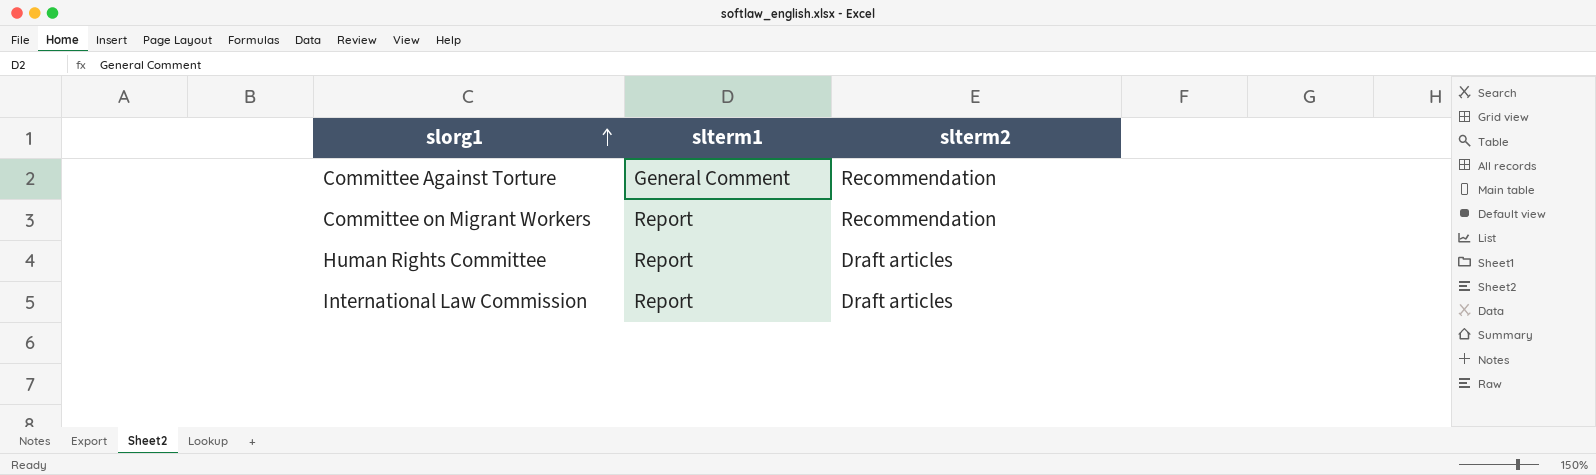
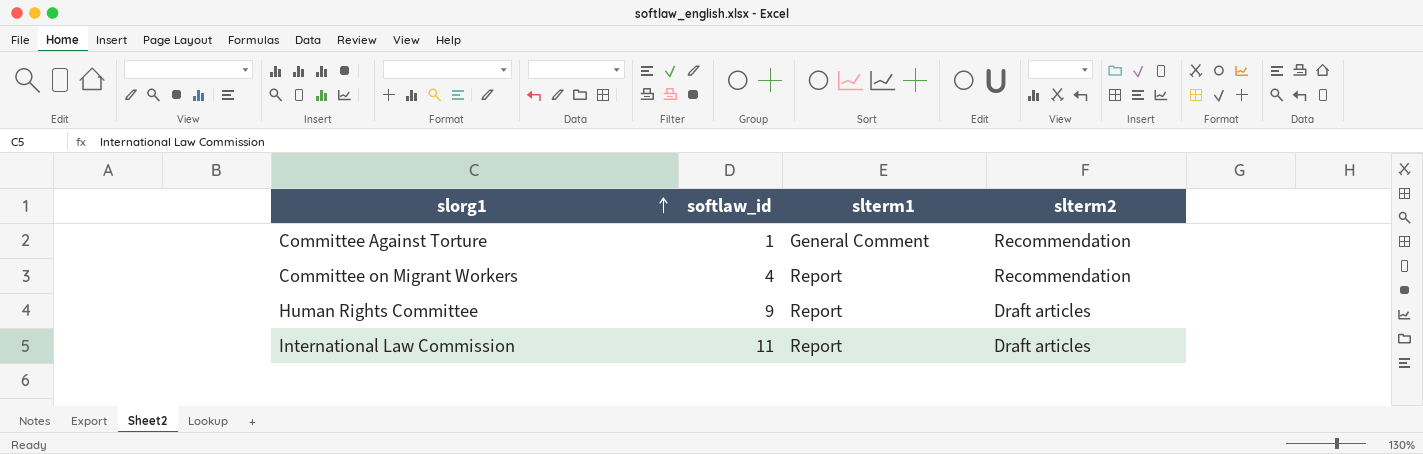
column softlaw_id | position: none -> 2

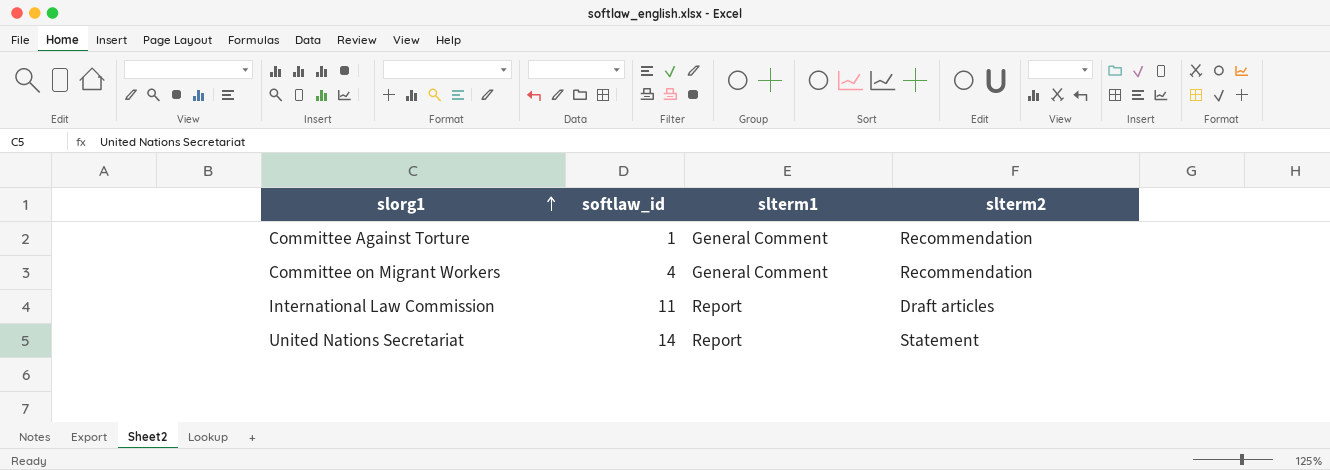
row Human Rights Committee: 9 | Report | Draft articles -> none
Committee on Migrant Workers | slterm1: Report -> General Comment
row United Nations Secretariat: none -> 14 | Report | Statement

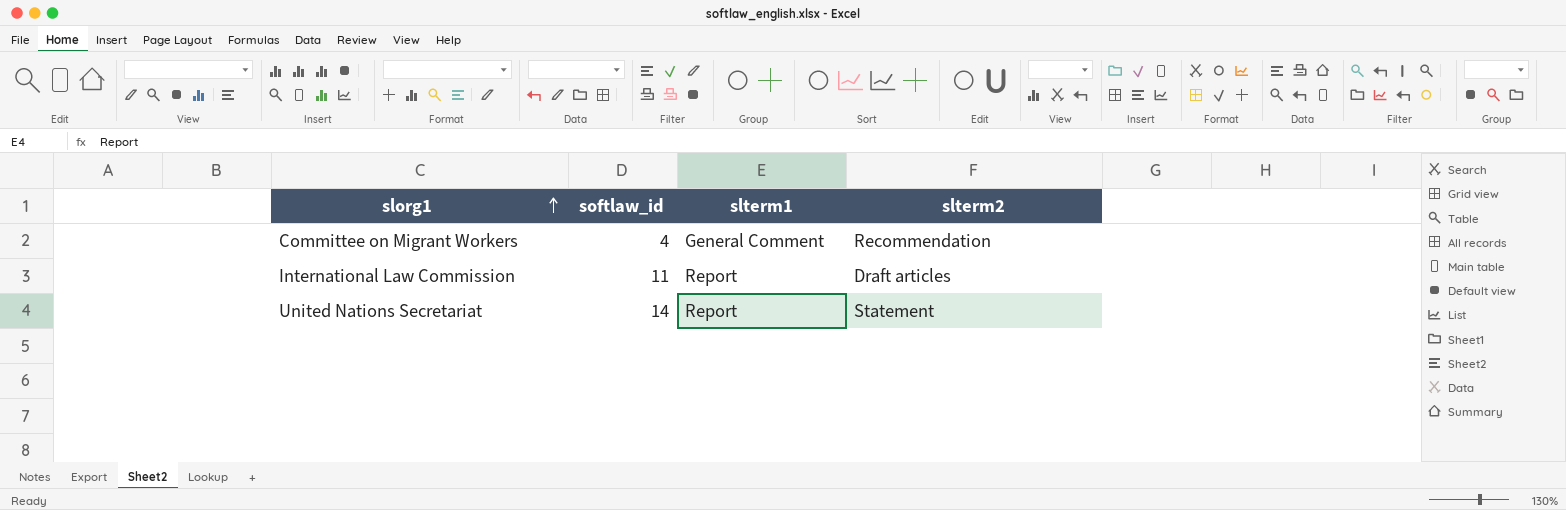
row Committee Against Torture: 1 | General Comment | Recommendation -> none

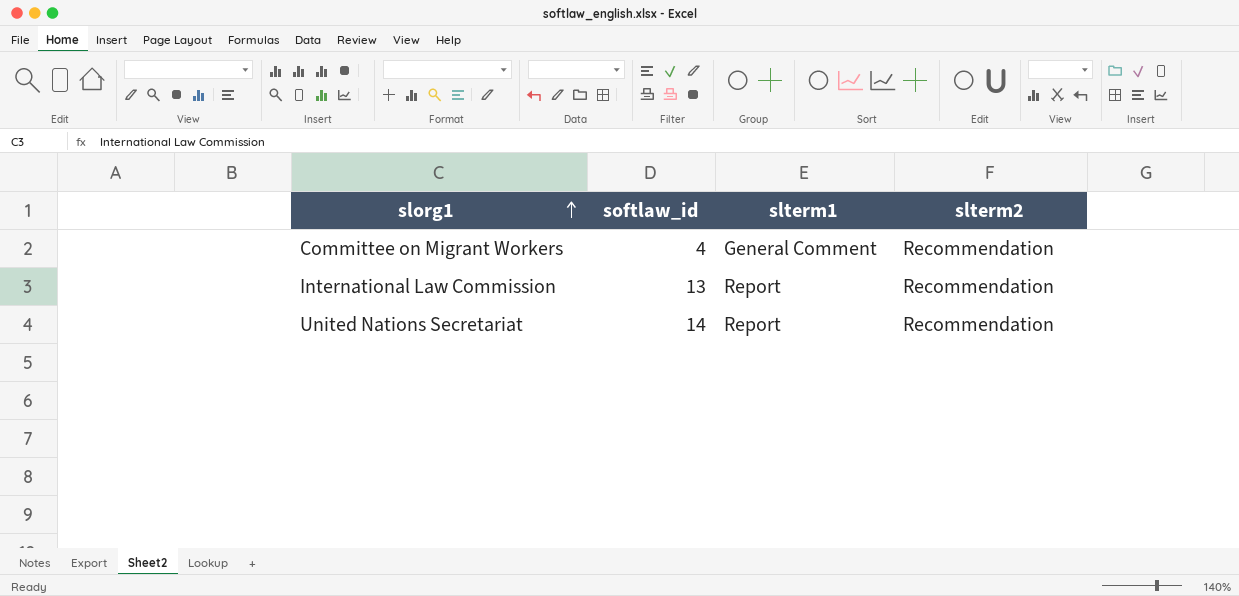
International Law Commission | softlaw_id: 11 -> 13
International Law Commission | slterm2: Draft articles -> Recommendation
United Nations Secretariat | slterm2: Statement -> Recommendation

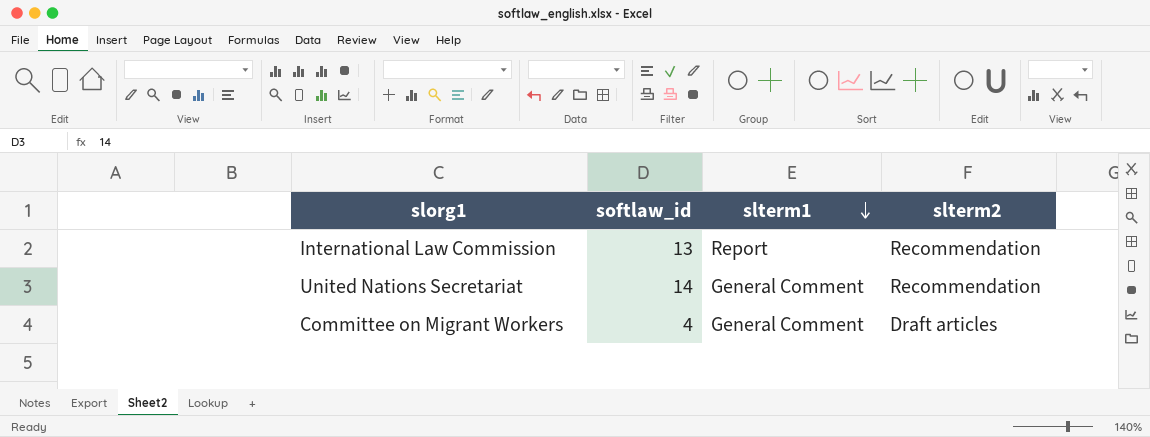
row order: slorg1 ascending -> slterm1 descending
United Nations Secretariat | slterm1: Report -> General Comment
Committee on Migrant Workers | slterm2: Recommendation -> Draft articles

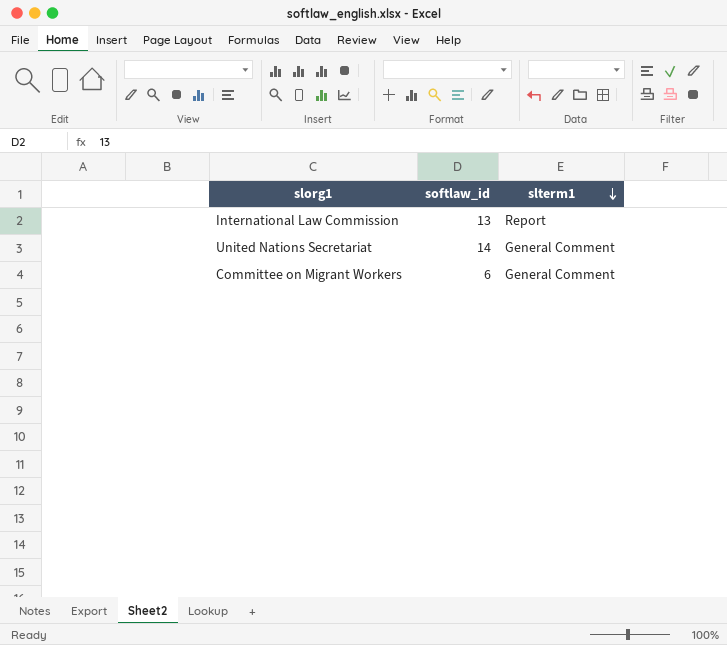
column slterm2 | position: 4 -> none
Committee on Migrant Workers | softlaw_id: 4 -> 6

